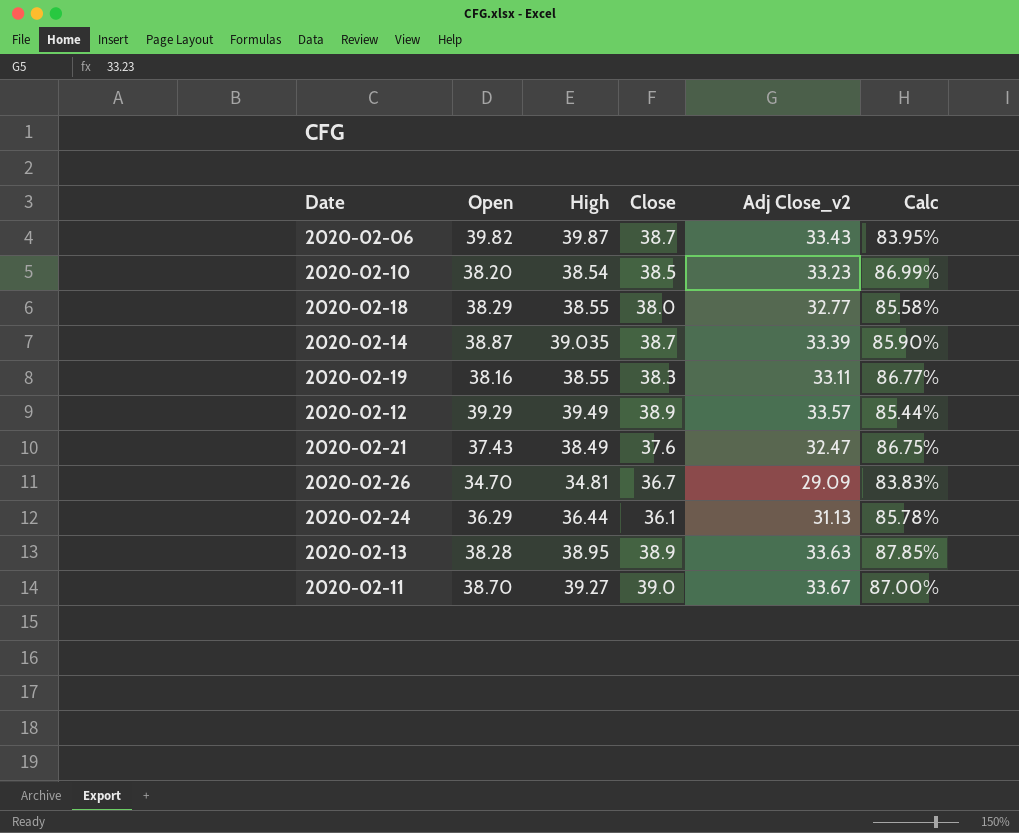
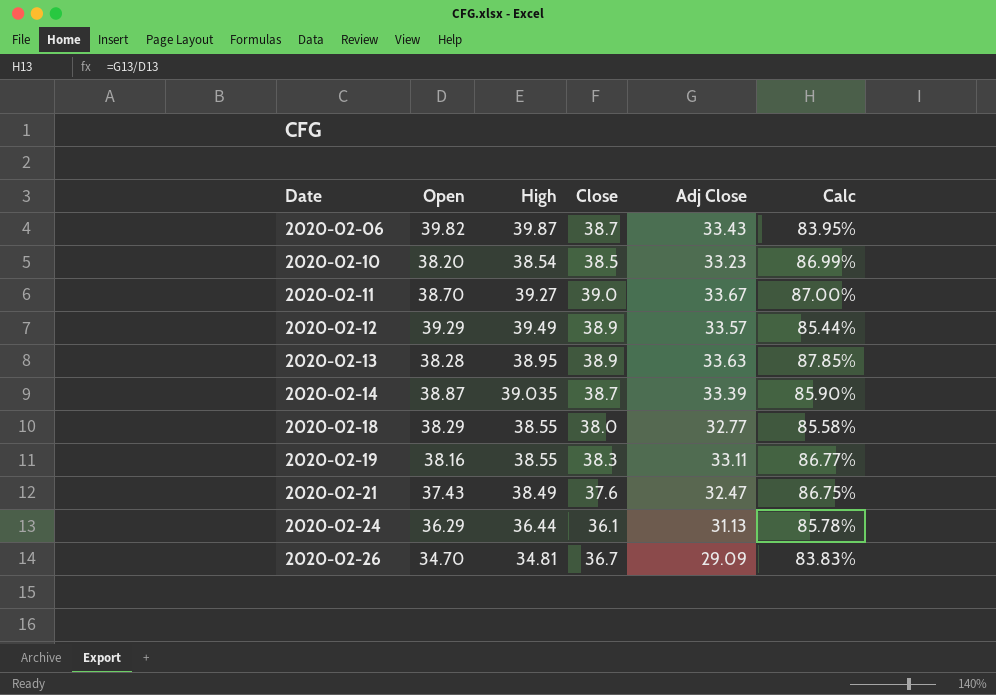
row order: none -> Date ascending
column name: Adj Close_v2 -> Adj Close

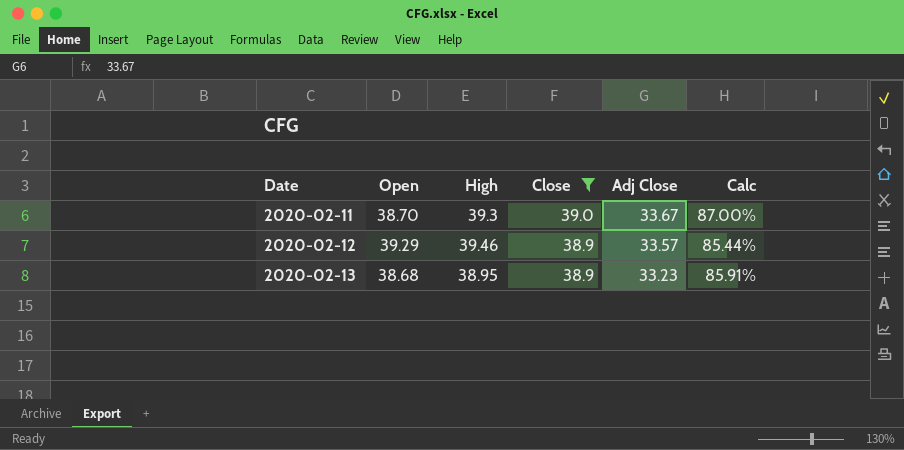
filter: none -> Close >= 38.9
2020-02-11 | High: 39.27 -> 39.3
2020-02-12 | High: 39.49 -> 39.46
2020-02-13 | Open: 38.28 -> 38.68
2020-02-13 | Adj Close: 33.63 -> 33.23
2020-02-13 | Calc: 87.85% -> 85.91%

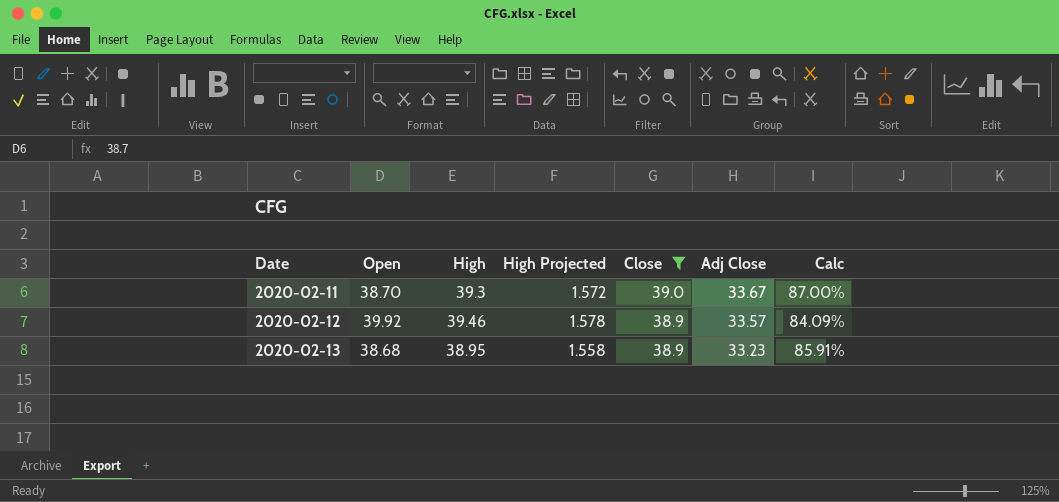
column High Projected | formula: none -> [High] * 0.04
2020-02-12 | Open: 39.29 -> 39.92
2020-02-12 | Calc: 85.44% -> 84.09%

